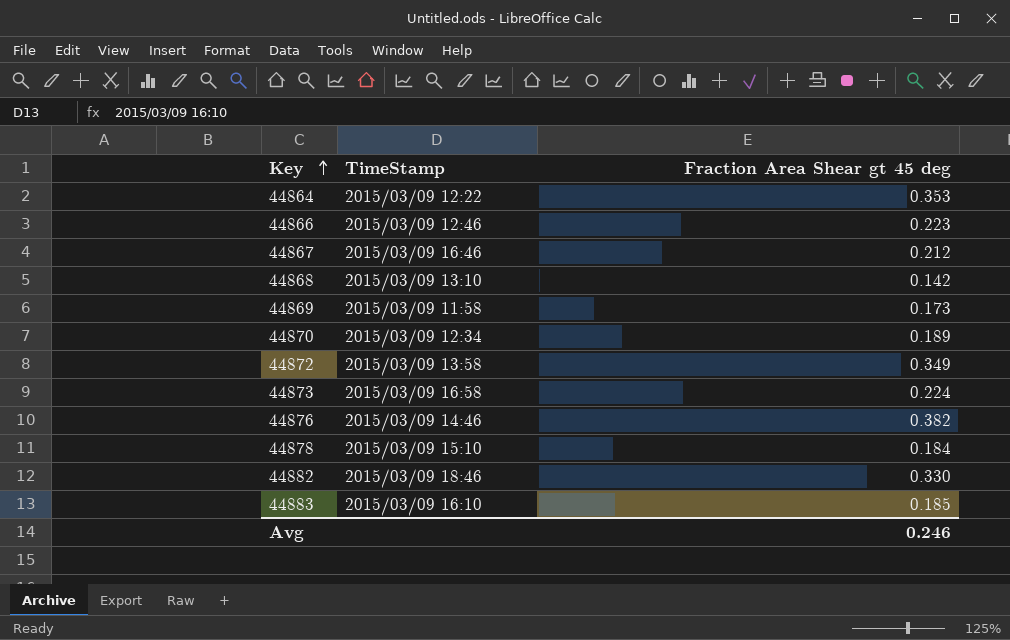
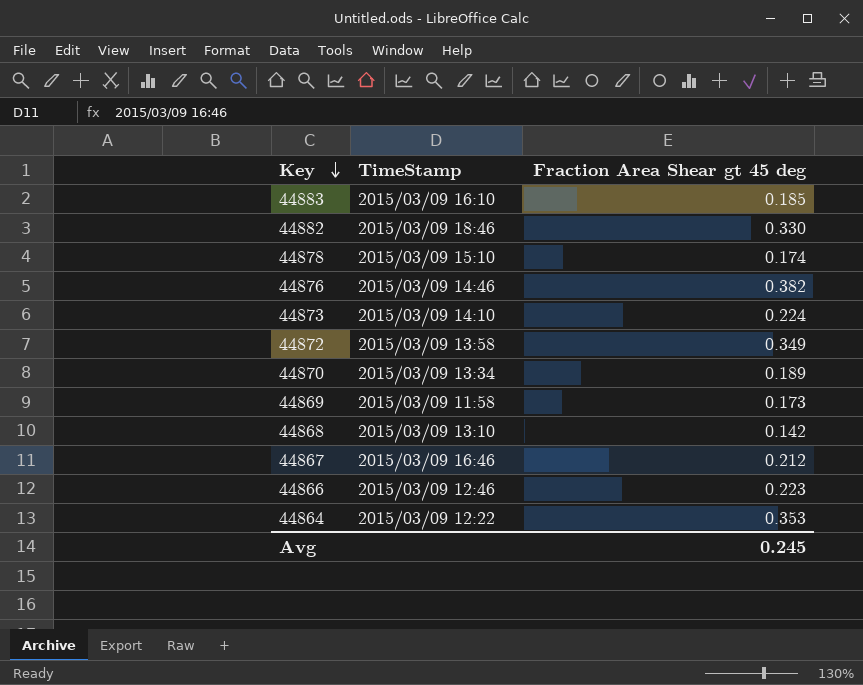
row order: Key ascending -> Key descending
44878 | Fraction Area Shear gt 45 deg: 0.184 -> 0.174
44873 | TimeStamp: 2015/03/09 16:58 -> 2015/03/09 14:10
44870 | TimeStamp: 2015/03/09 12:34 -> 2015/03/09 13:34
Avg | Fraction Area Shear gt 45 deg: 0.246 -> 0.245

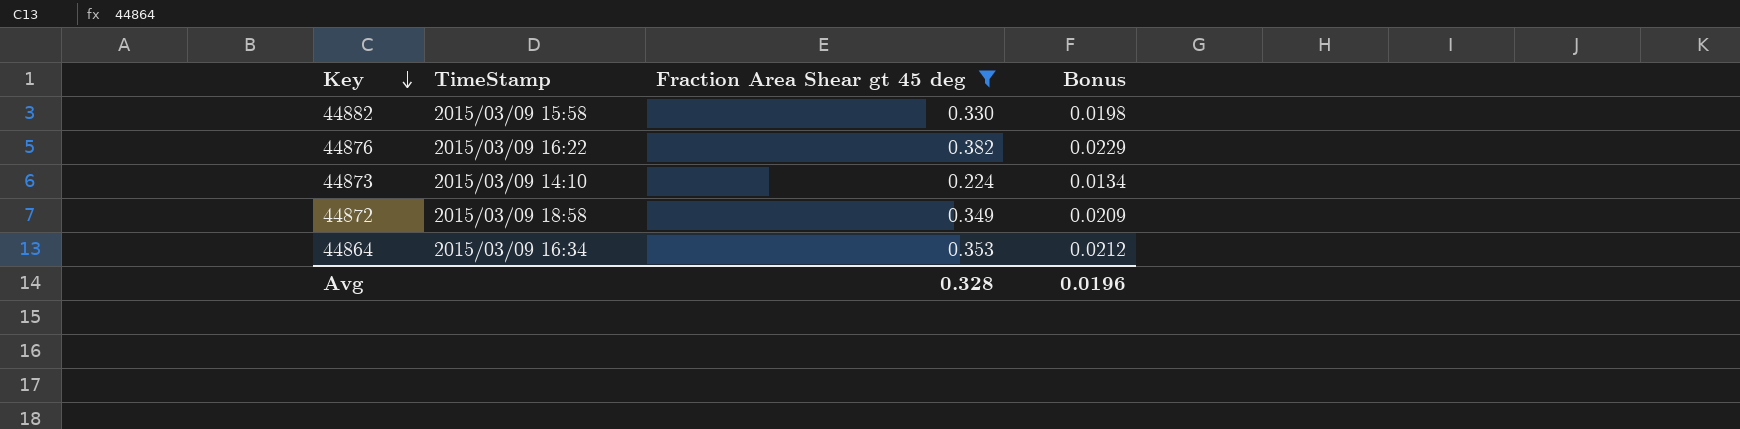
filter: none -> Fraction Area Shear gt 45 deg >= 0.224
column Bonus | formula: none -> [Fraction Area Shear gt 45 deg] * 0.06
44882 | TimeStamp: 2015/03/09 18:46 -> 2015/03/09 15:58
44876 | TimeStamp: 2015/03/09 14:46 -> 2015/03/09 16:22
44872 | TimeStamp: 2015/03/09 13:58 -> 2015/03/09 18:58
44864 | TimeStamp: 2015/03/09 12:22 -> 2015/03/09 16:34
Avg | Fraction Area Shear gt 45 deg: 0.245 -> 0.328

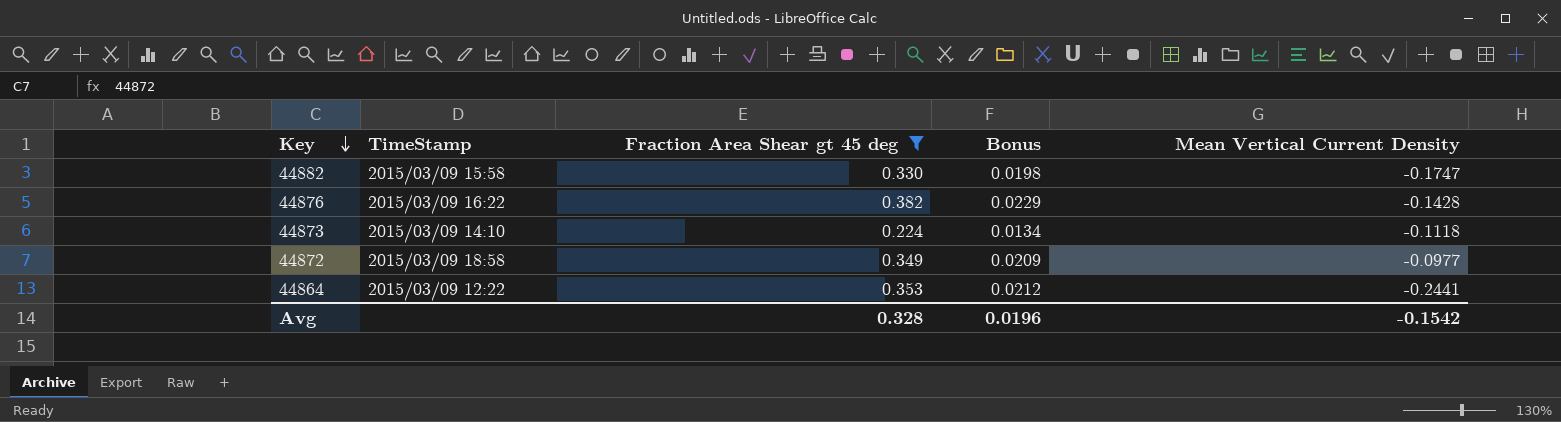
column Mean Vertical Current Density | position: none -> 5
44864 | TimeStamp: 2015/03/09 16:34 -> 2015/03/09 12:22

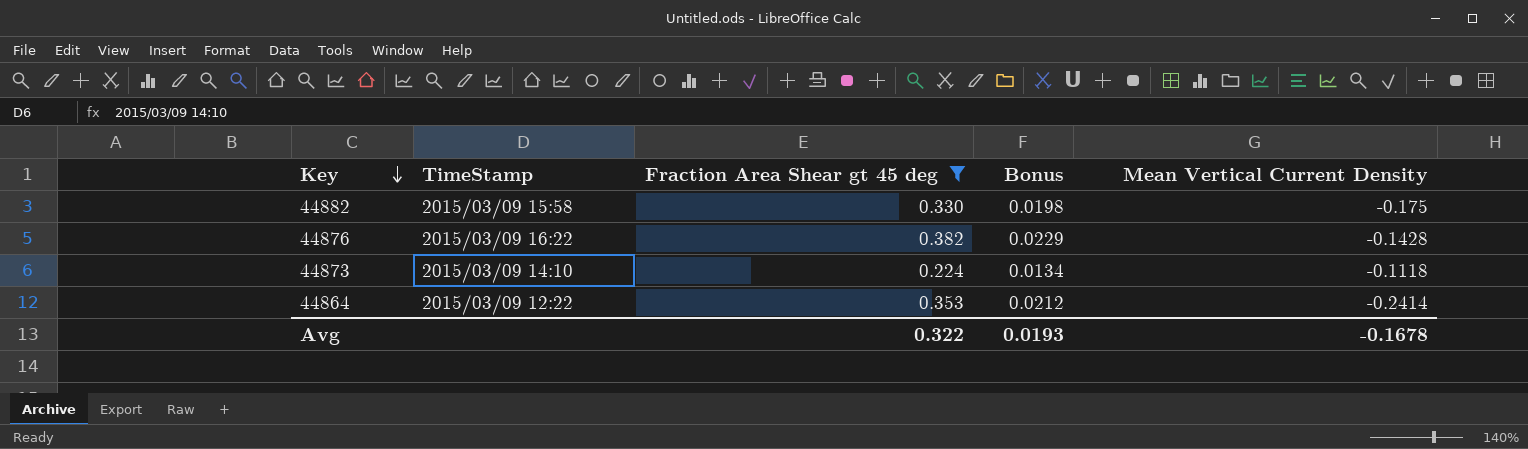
row 44872: 2015/03/09 18:58 | 0.349 | 0.0209 | -0.0977 -> none
44882 | Mean Vertical Current Density: -0.1747 -> -0.175
44864 | Mean Vertical Current Density: -0.2441 -> -0.2414
Avg | Fraction Area Shear gt 45 deg: 0.328 -> 0.322
Avg | Bonus: 0.0196 -> 0.0193
Avg | Mean Vertical Current Density: -0.1542 -> -0.1678

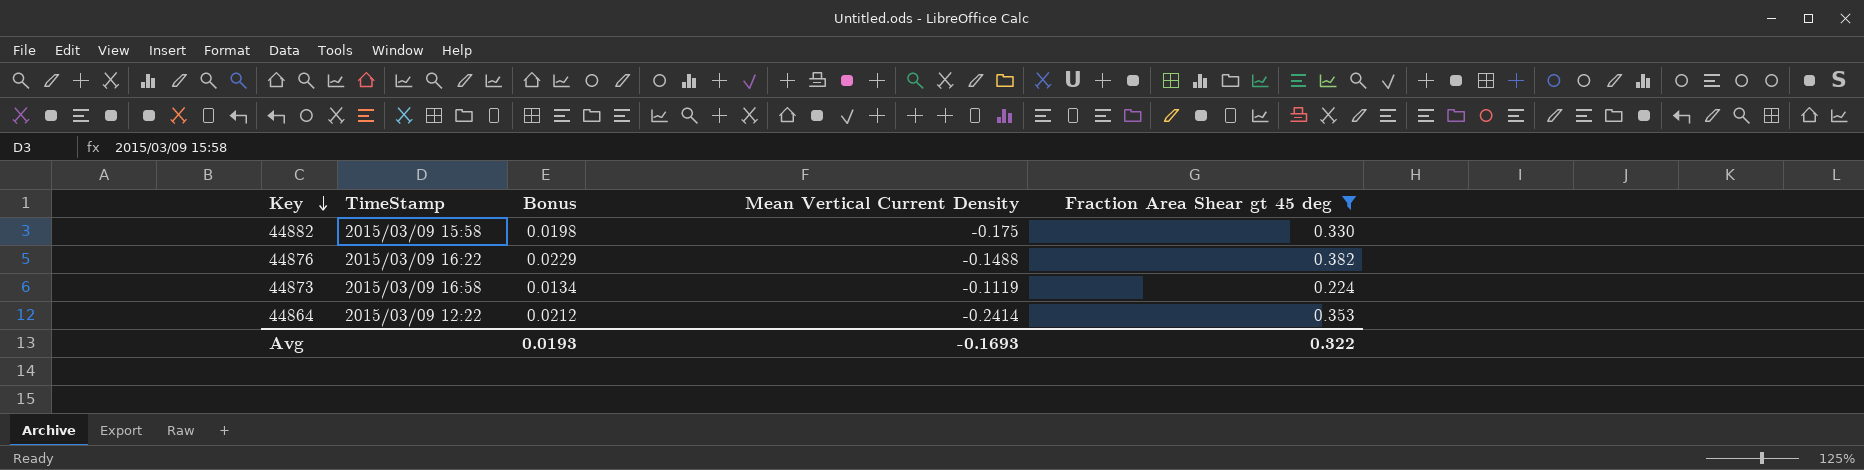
column Fraction Area Shear gt 45 deg | position: 3 -> 5
44876 | Mean Vertical Current Density: -0.1428 -> -0.1488
44873 | TimeStamp: 2015/03/09 14:10 -> 2015/03/09 16:58
44873 | Mean Vertical Current Density: -0.1118 -> -0.1119
Avg | Mean Vertical Current Density: -0.1678 -> -0.1693

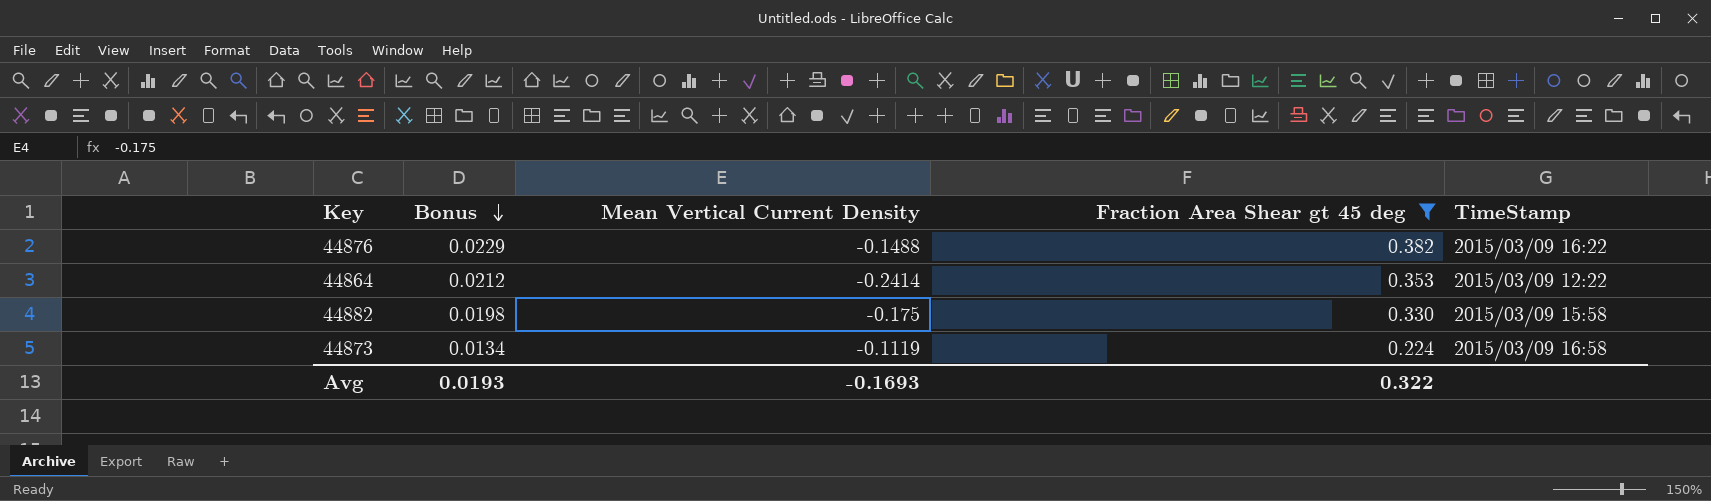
row order: Key descending -> Bonus descending
column TimeStamp | position: 2 -> 5

